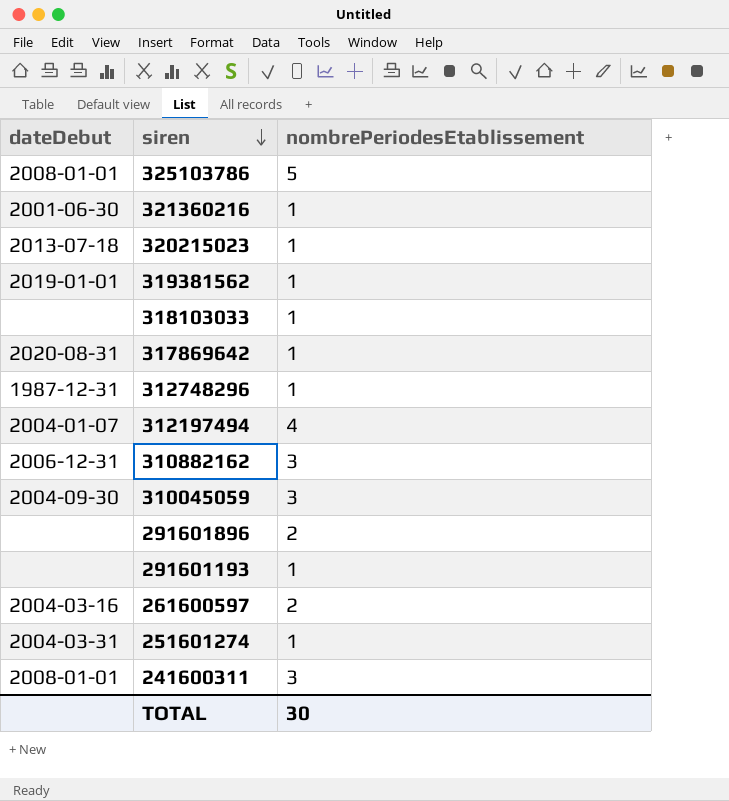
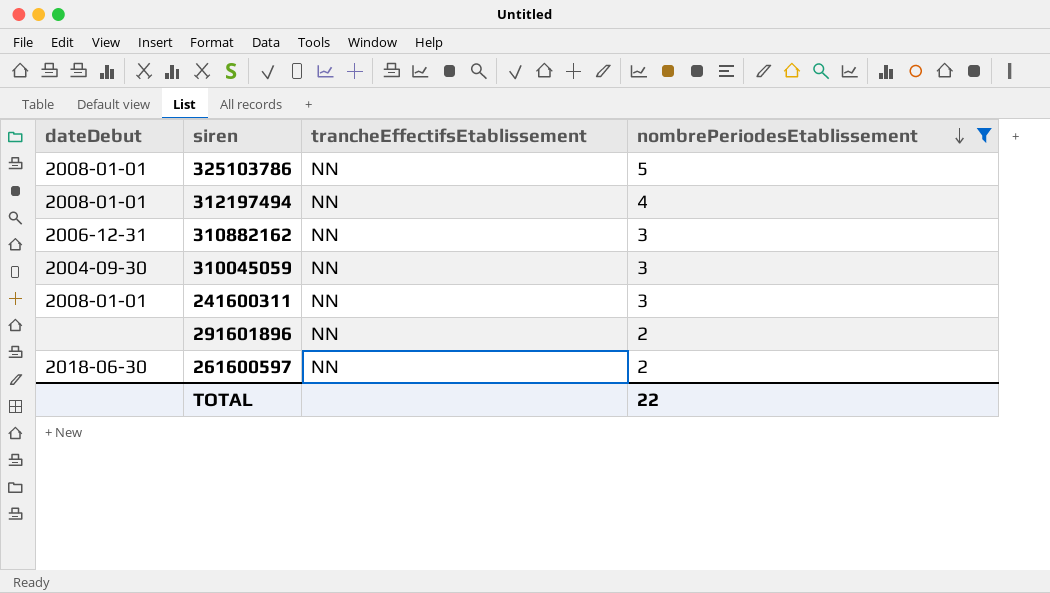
filter: none -> nombrePeriodesEtablissement != 1
row order: siren descending -> nombrePeriodesEtablissement descending
column trancheEffectifsEtablissement | position: none -> 3
312197494 | dateDebut: 2004-01-07 -> 2008-01-01
261600597 | dateDebut: 2004-03-16 -> 2018-06-30
TOTAL | nombrePeriodesEtablissement: 30 -> 22

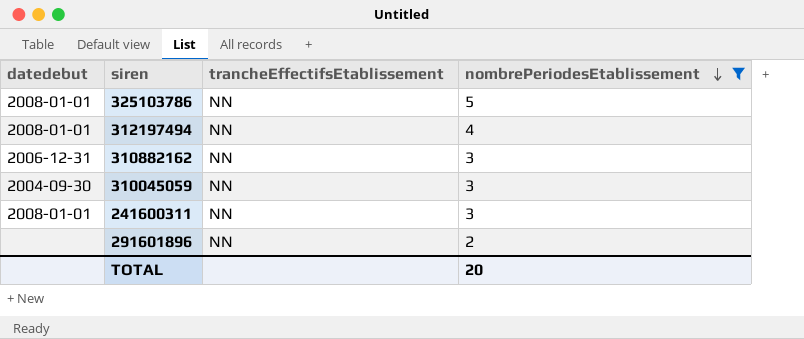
column name: dateDebut -> datedebut
row 261600597: 2018-06-30 | NN | 2 -> none
TOTAL | nombrePeriodesEtablissement: 22 -> 20

